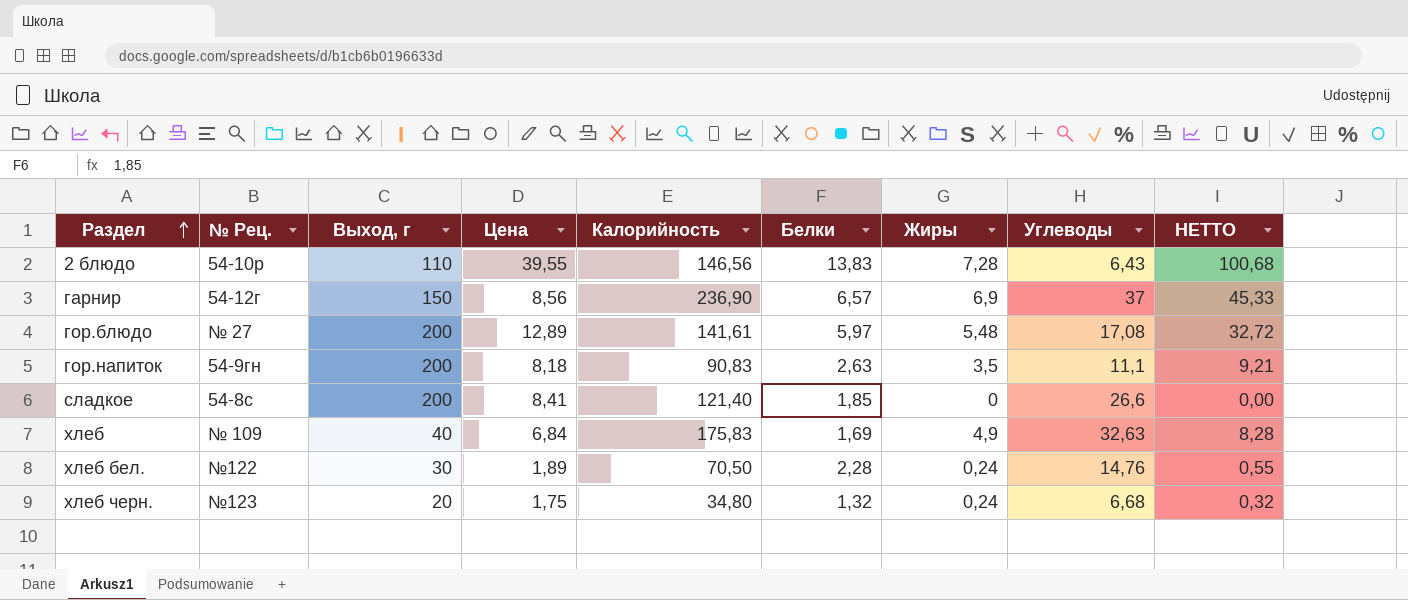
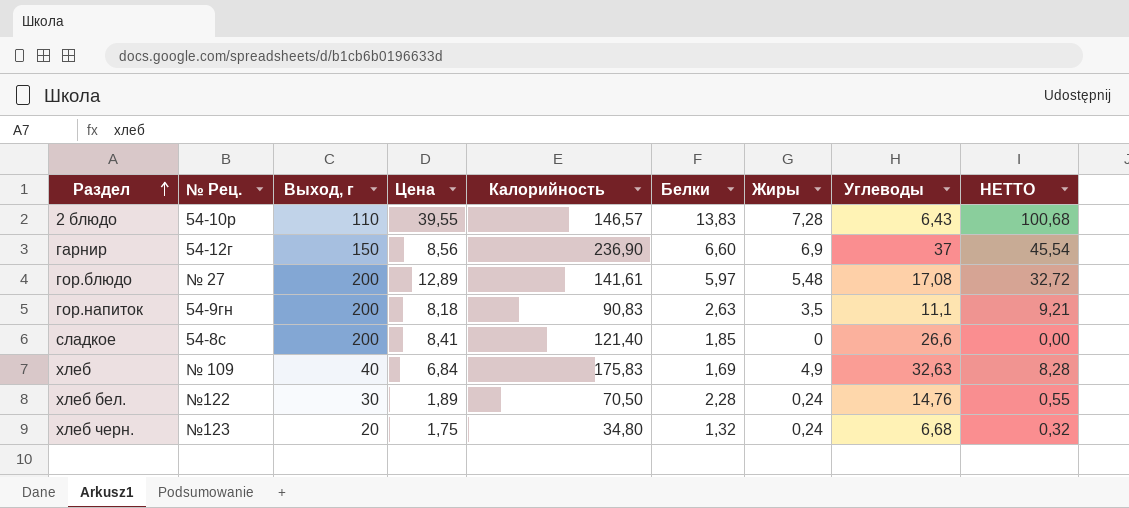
2 блюдо | Калорийность: 146,56 -> 146,57
гарнир | Белки: 6,57 -> 6,60
гарнир | НЕТТО: 45,33 -> 45,54

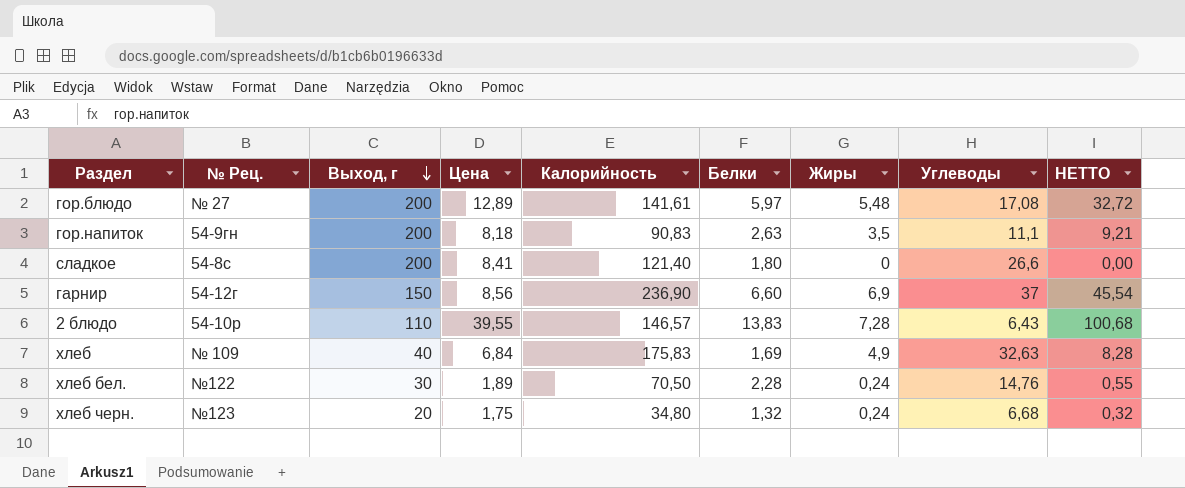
row order: Раздел ascending -> Выход, г descending
сладкое | Белки: 1,85 -> 1,80

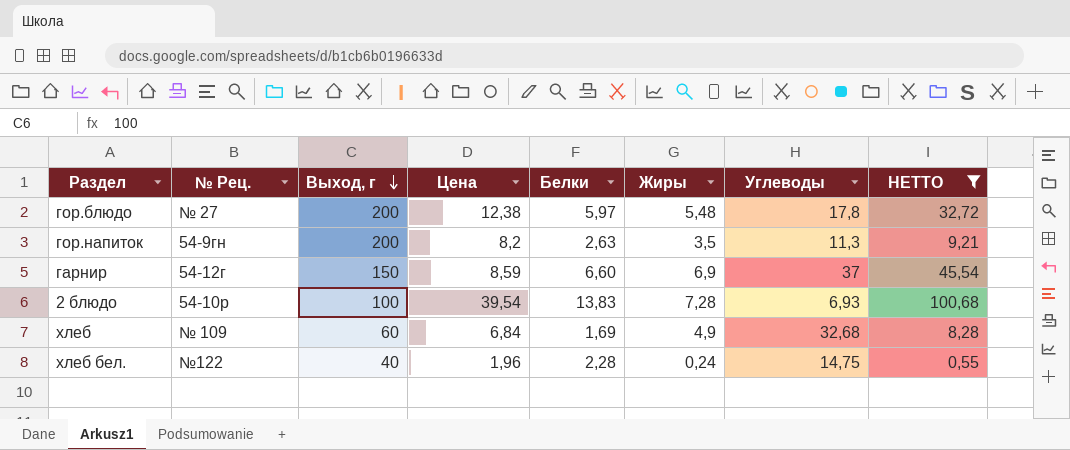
filter: none -> НЕТТО >= 0,55
column Калорийность | position: 5 -> none
гор.блюдо | Цена: 12,89 -> 12,38
гор.блюдо | Углеводы: 17,08 -> 17,8
гор.напиток | Цена: 8,18 -> 8,2
гор.напиток | Углеводы: 11,1 -> 11,3
гарнир | Цена: 8,56 -> 8,59
2 блюдо | Выход, г: 110 -> 100
2 блюдо | Цена: 39,55 -> 39,54
2 блюдо | Углеводы: 6,43 -> 6,93
хлеб | Выход, г: 40 -> 60
хлеб | Углеводы: 32,63 -> 32,68
хлеб бел. | Выход, г: 30 -> 40
хлеб бел. | Цена: 1,89 -> 1,96
хлеб бел. | Углеводы: 14,76 -> 14,75

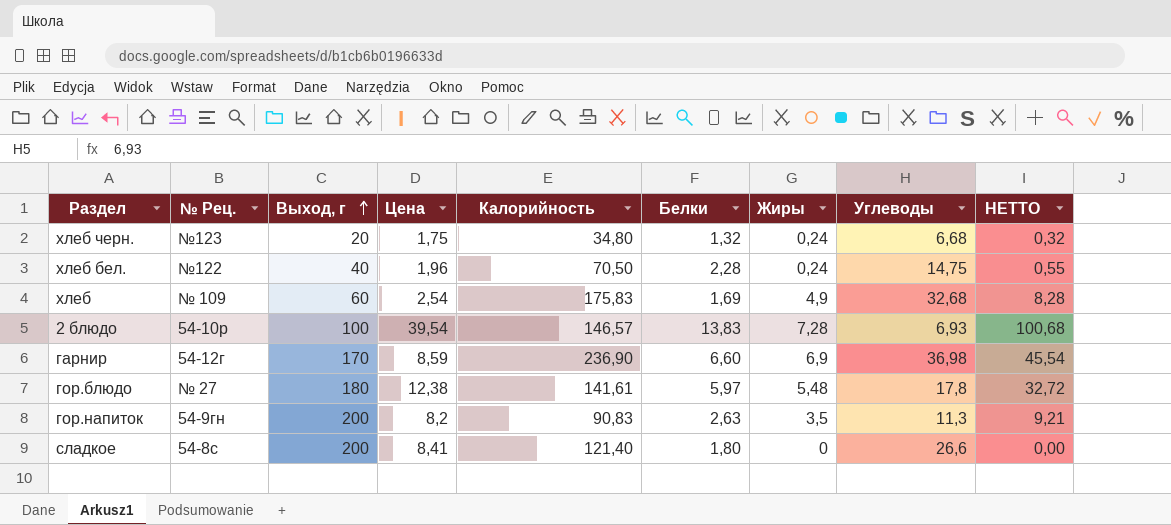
filter: НЕТТО >= 0,55 -> none
row order: Выход, г descending -> Выход, г ascending
column Калорийность | position: none -> 5
хлеб | Цена: 6,84 -> 2,54
гарнир | Выход, г: 150 -> 170
гарнир | Углеводы: 37 -> 36,98
гор.блюдо | Выход, г: 200 -> 180

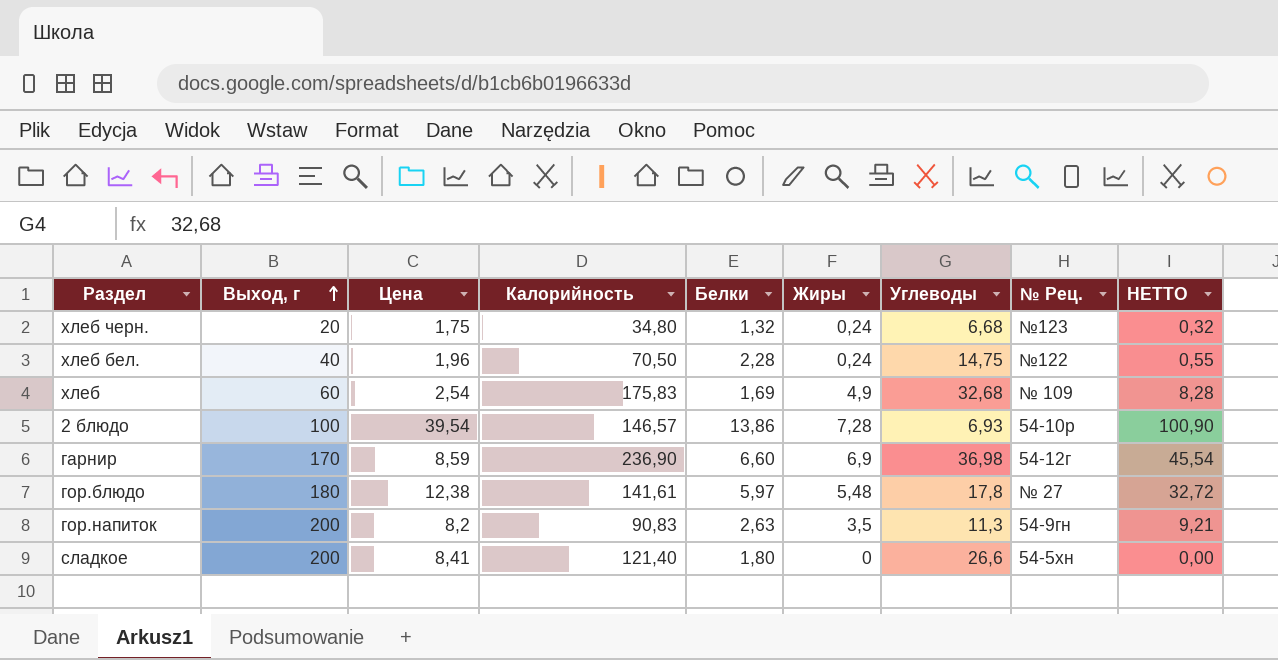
column № Рец. | position: 2 -> 8
2 блюдо | Белки: 13,83 -> 13,86
2 блюдо | НЕТТО: 100,68 -> 100,90
сладкое | № Рец.: 54-8с -> 54-5хн

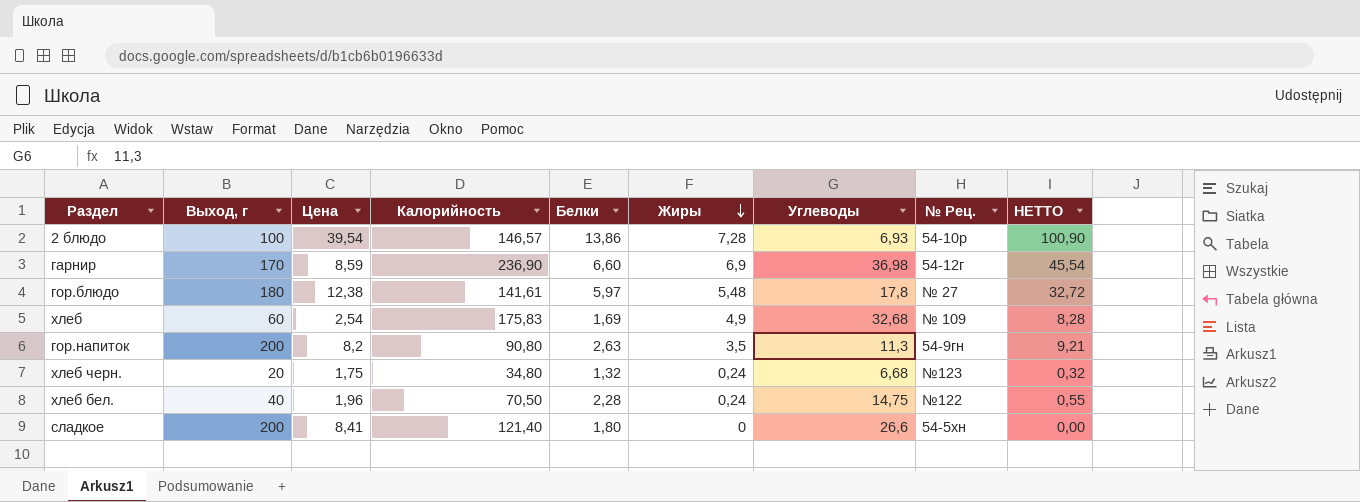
row order: Выход, г ascending -> Жиры descending
гор.напиток | Калорийность: 90,83 -> 90,80

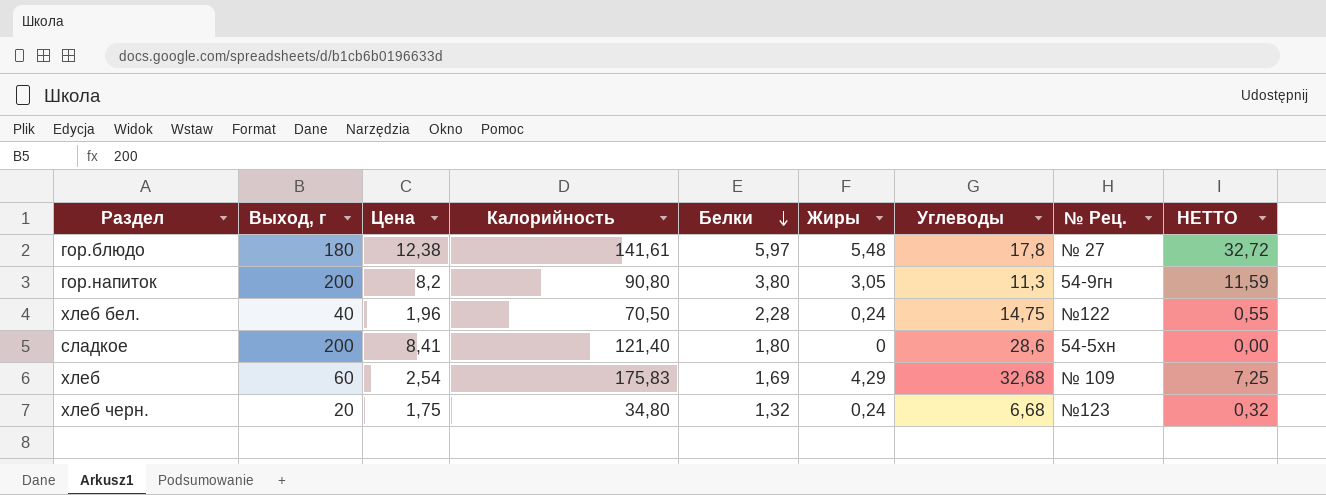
row order: Жиры descending -> Белки descending
row 2 блюдо: 100 | 39,54 | 146,57 | 13,86 | 7,28 | 6,93 | 54-10р | 100,90 -> none
row гарнир: 170 | 8,59 | 236,90 | 6,60 | 6,9 | 36,98 | 54-12г | 45,54 -> none
гор.напиток | Белки: 2,63 -> 3,80
гор.напиток | Жиры: 3,5 -> 3,05
гор.напиток | НЕТТО: 9,21 -> 11,59
сладкое | Углеводы: 26,6 -> 28,6
хлеб | Жиры: 4,9 -> 4,29
хлеб | НЕТТО: 8,28 -> 7,25

